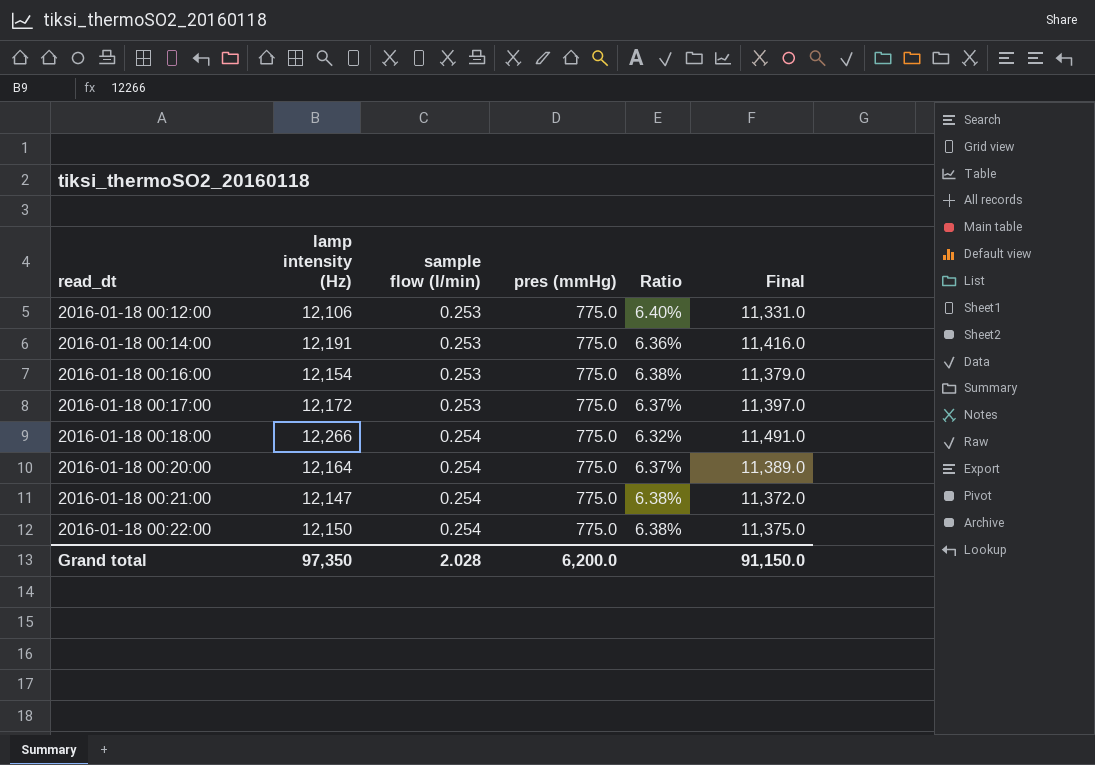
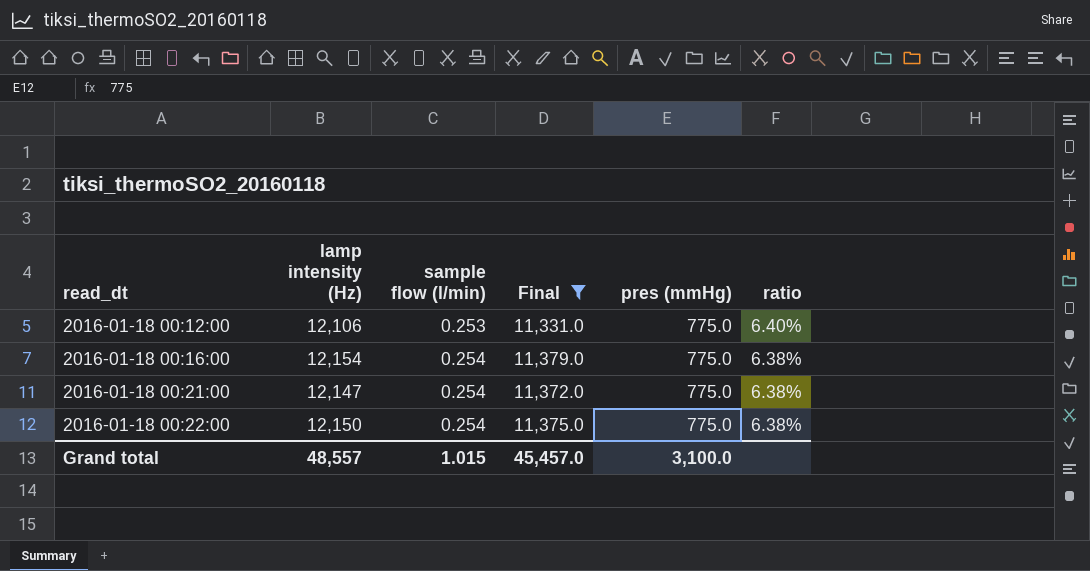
filter: none -> Final <= 11,379.0
column Final | position: 6 -> 4
column name: Ratio -> ratio
2016-01-18 00:16:00 | sample flow (l/min): 0.253 -> 0.254
Grand total | lamp intensity (Hz): 97,350 -> 48,557
Grand total | sample flow (l/min): 2.028 -> 1.015
Grand total | Final: 91,150.0 -> 45,457.0
Grand total | pres (mmHg): 6,200.0 -> 3,100.0

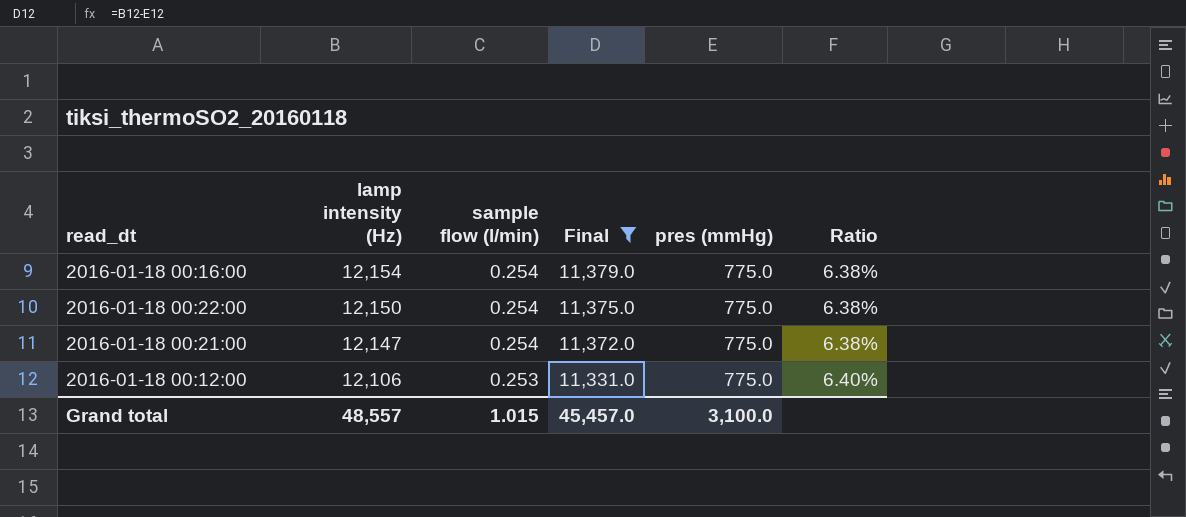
row order: read_dt ascending -> lamp intensity (Hz) descending
column name: ratio -> Ratio

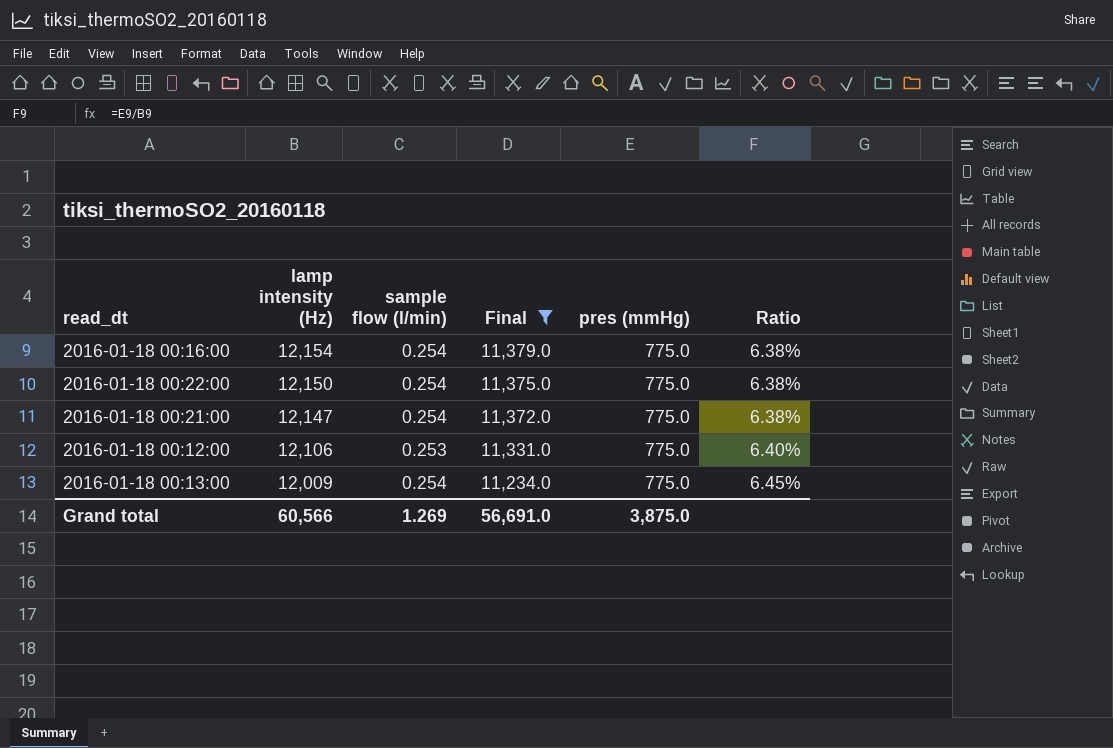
row 2016-01-18 00:13:00: none -> 12,009 | 0.254 | 11,234.0 | 775.0 | 6.45%
Grand total | lamp intensity (Hz): 48,557 -> 60,566
Grand total | sample flow (l/min): 1.015 -> 1.269
Grand total | Final: 45,457.0 -> 56,691.0
Grand total | pres (mmHg): 3,100.0 -> 3,875.0

